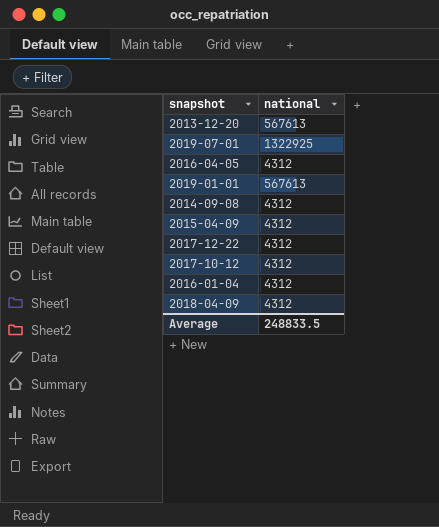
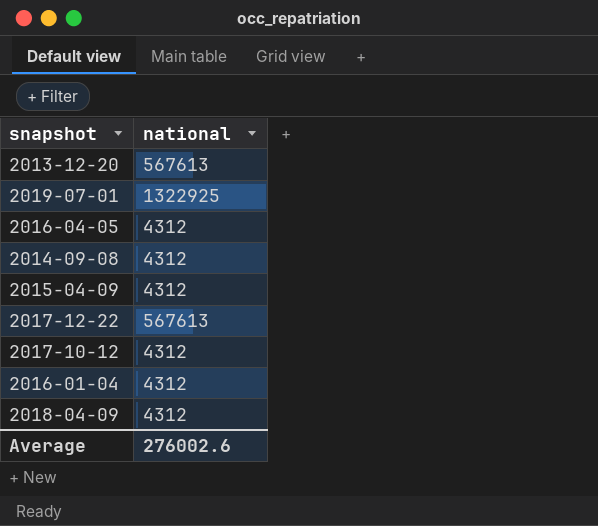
row 2019-01-01: 567613 -> none
2017-12-22 | national: 4312 -> 567613
Average | national: 248833.5 -> 276002.6

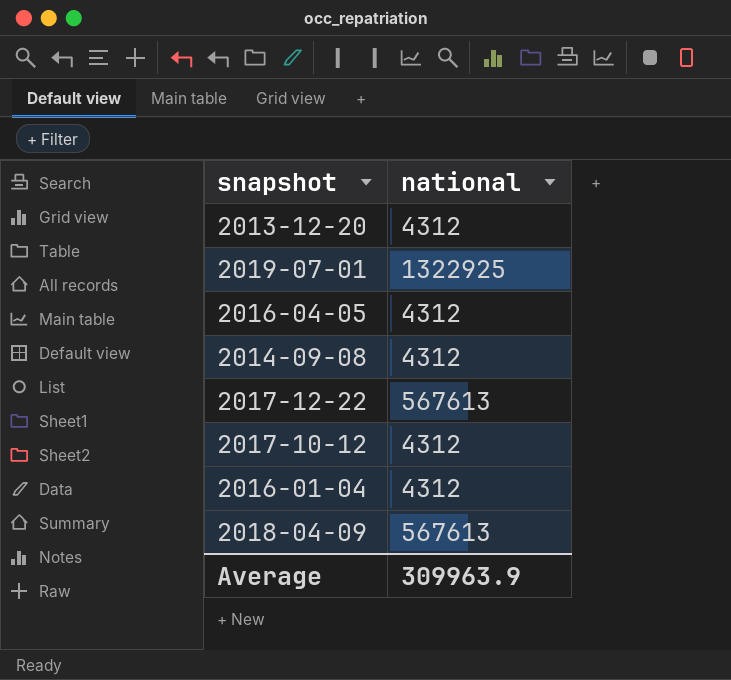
row 2015-04-09: 4312 -> none
2013-12-20 | national: 567613 -> 4312
2018-04-09 | national: 4312 -> 567613
Average | national: 276002.6 -> 309963.9

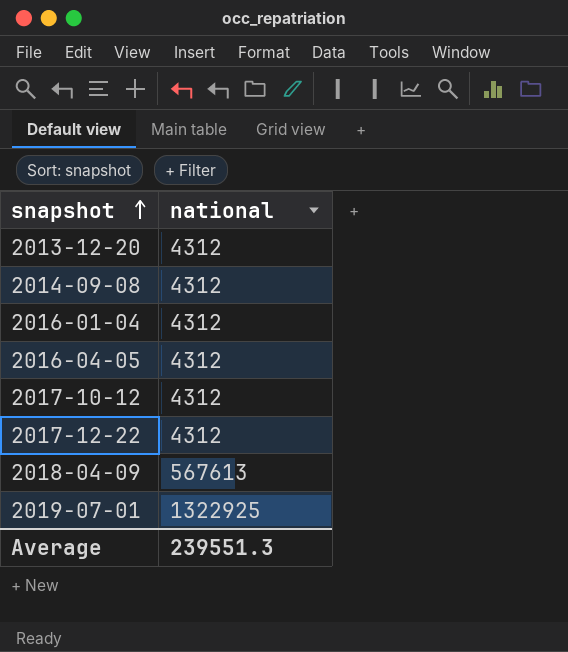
row order: none -> snapshot ascending
2017-12-22 | national: 567613 -> 4312
Average | national: 309963.9 -> 239551.3

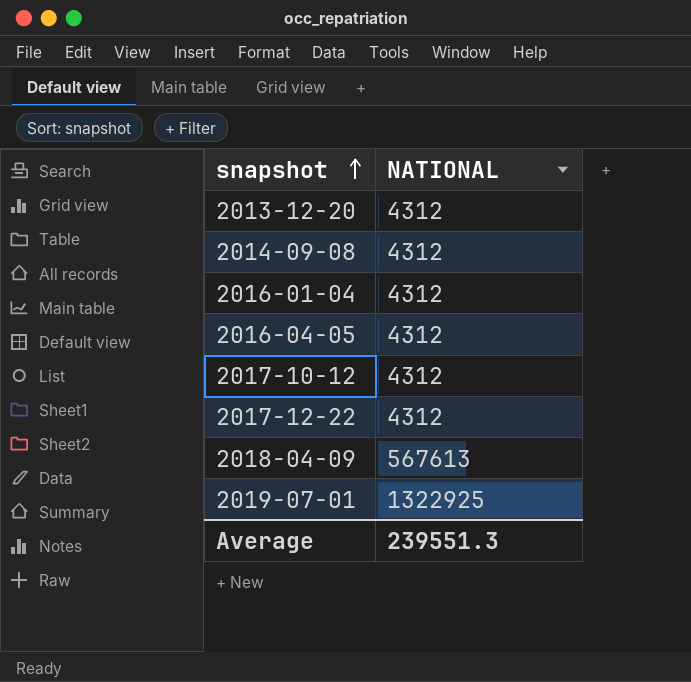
column name: national -> NATIONAL

